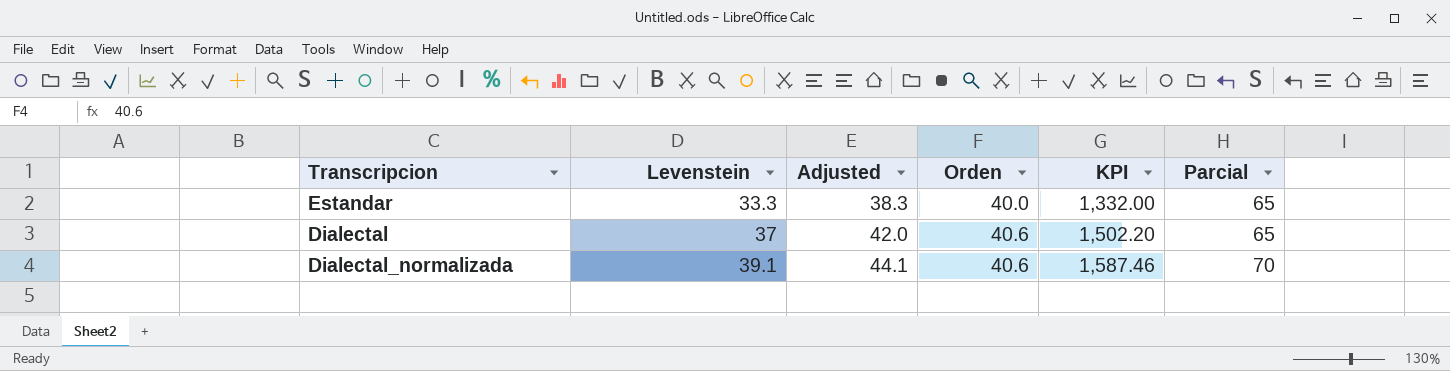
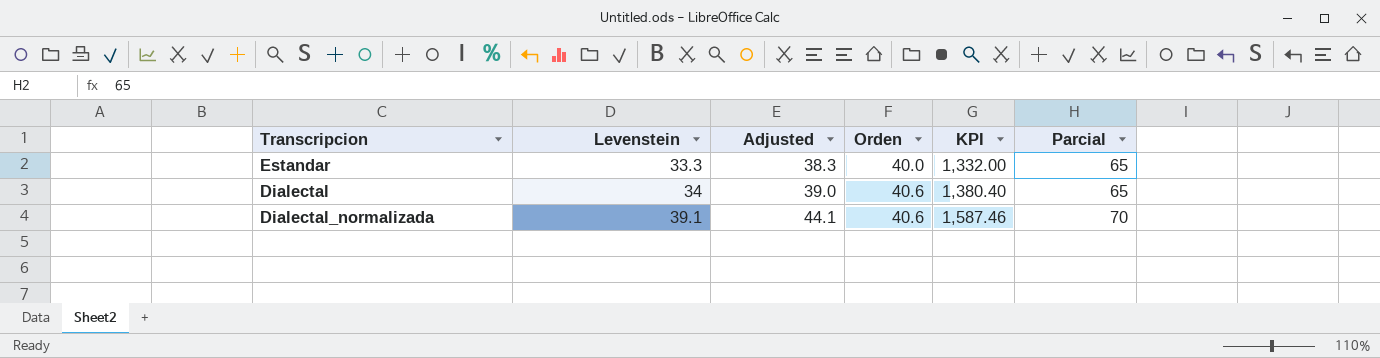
Dialectal | Levenstein: 37 -> 34
Dialectal | Adjusted: 42.0 -> 39.0
Dialectal | KPI: 1,502.20 -> 1,380.40

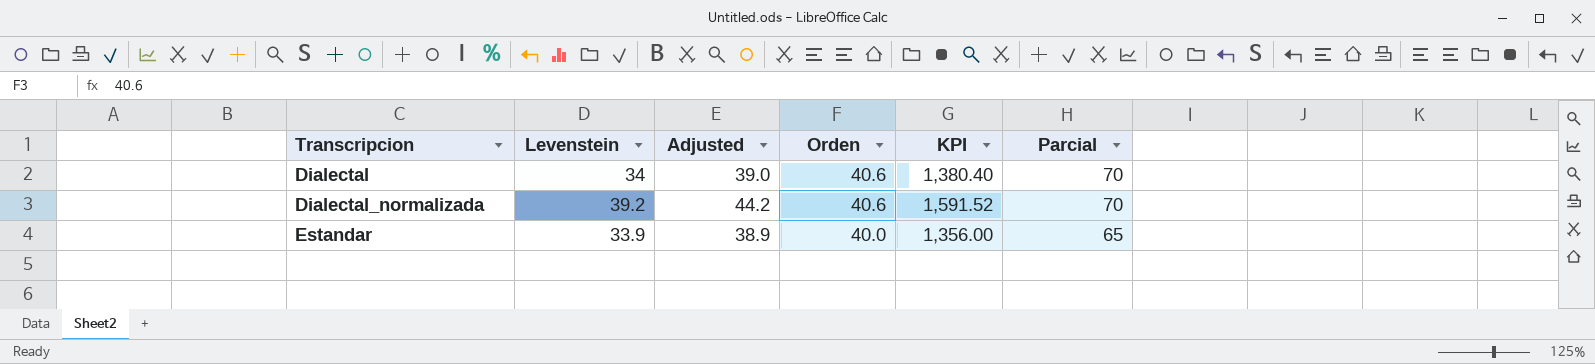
row order: Levenstein ascending -> Transcripcion ascending
Dialectal | Parcial: 65 -> 70
Dialectal_normalizada | Levenstein: 39.1 -> 39.2
Dialectal_normalizada | Adjusted: 44.1 -> 44.2
Dialectal_normalizada | KPI: 1,587.46 -> 1,591.52
Estandar | Levenstein: 33.3 -> 33.9
Estandar | Adjusted: 38.3 -> 38.9
Estandar | KPI: 1,332.00 -> 1,356.00

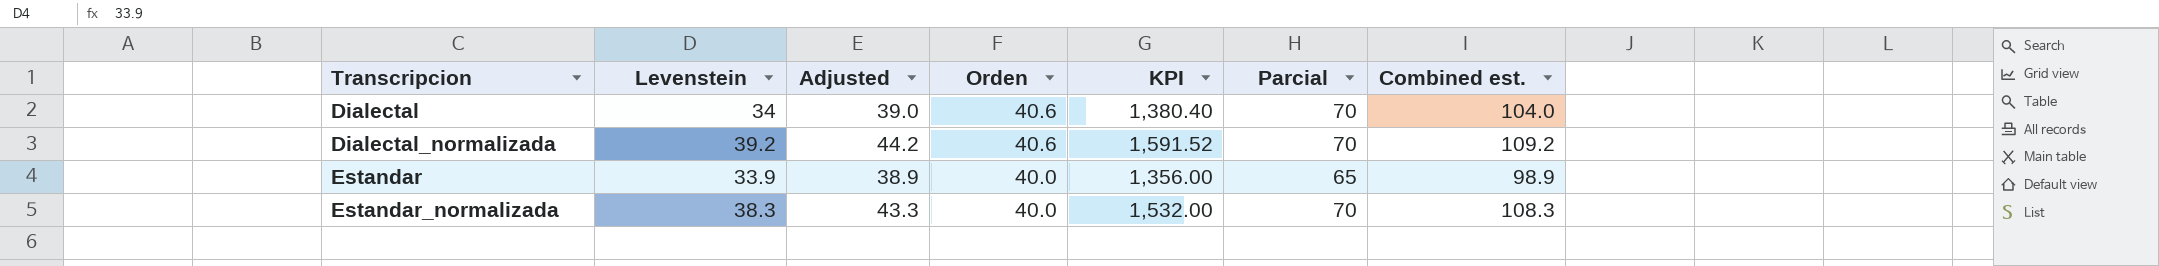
column Combined est. | formula: none -> [Levenstein] + [Parcial]
row Estandar_normalizada: none -> 38.3 | 43.3 | 40.0 | 1,532.00 | 70 | 108.3

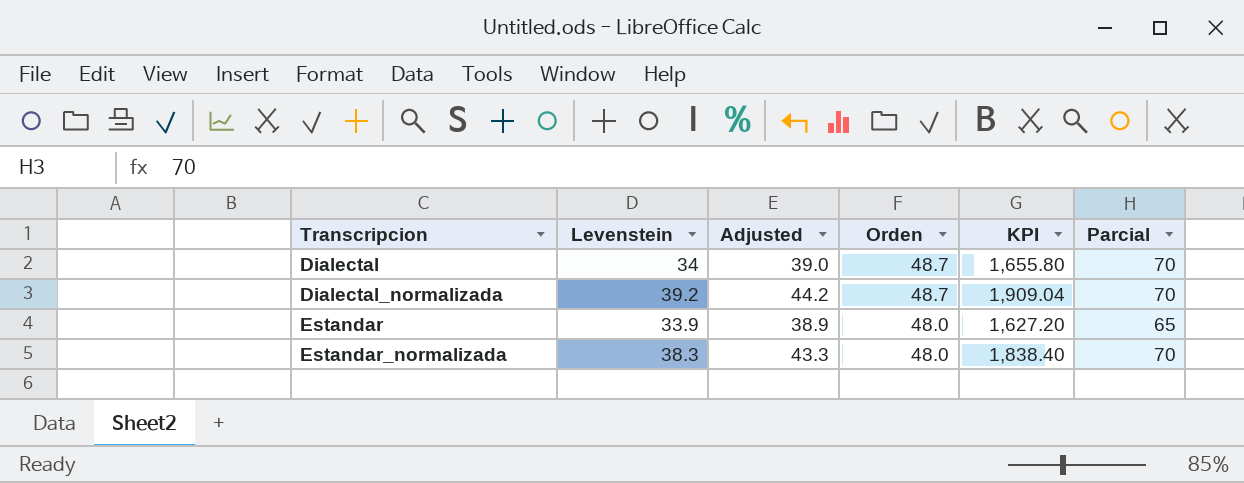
column Combined est. | formula: [Levenstein] + [Parcial] -> none
Dialectal | Orden: 40.6 -> 48.7
Dialectal | KPI: 1,380.40 -> 1,655.80
Dialectal_normalizada | Orden: 40.6 -> 48.7
Dialectal_normalizada | KPI: 1,591.52 -> 1,909.04
Estandar | Orden: 40.0 -> 48.0
Estandar | KPI: 1,356.00 -> 1,627.20
Estandar_normalizada | Orden: 40.0 -> 48.0
Estandar_normalizada | KPI: 1,532.00 -> 1,838.40

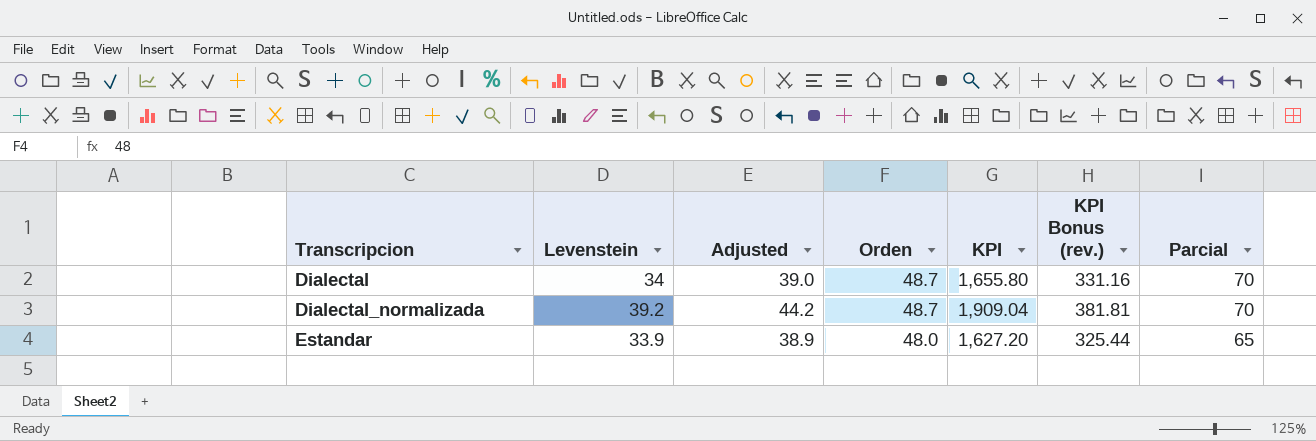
column KPI Bonus (rev.) | formula: none -> [KPI] * 0.2
row Estandar_normalizada: 38.3 | 43.3 | 48.0 | 1,838.40 | 70 -> none

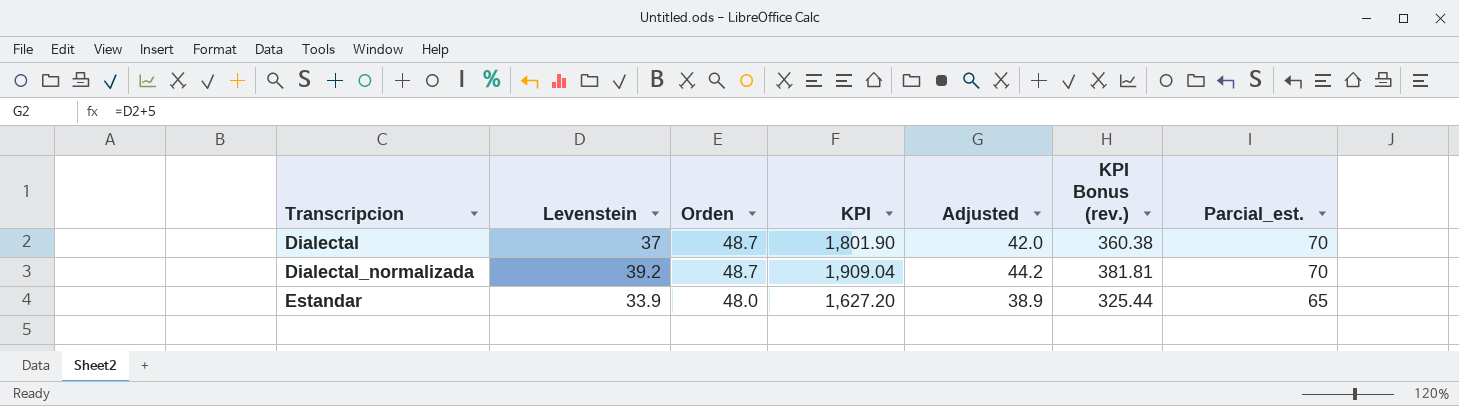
column Adjusted | position: 3 -> 5
column name: Parcial -> Parcial_est.
Dialectal | Levenstein: 34 -> 37
Dialectal | KPI: 1,655.80 -> 1,801.90
Dialectal | Adjusted: 39.0 -> 42.0
Dialectal | KPI Bonus (rev.): 331.16 -> 360.38

